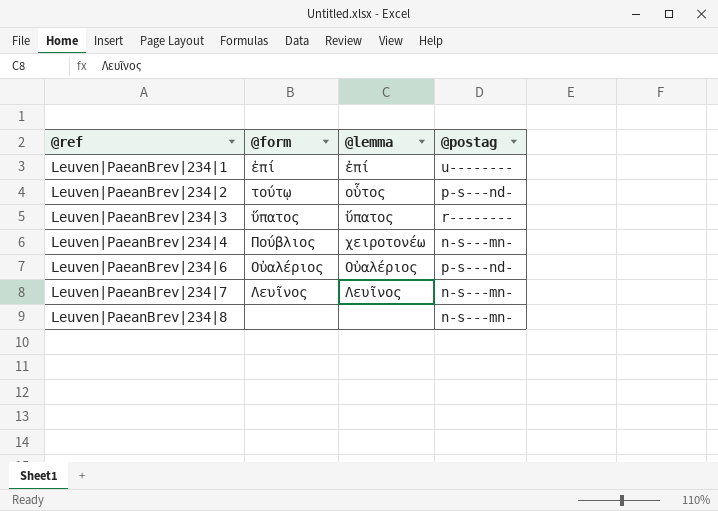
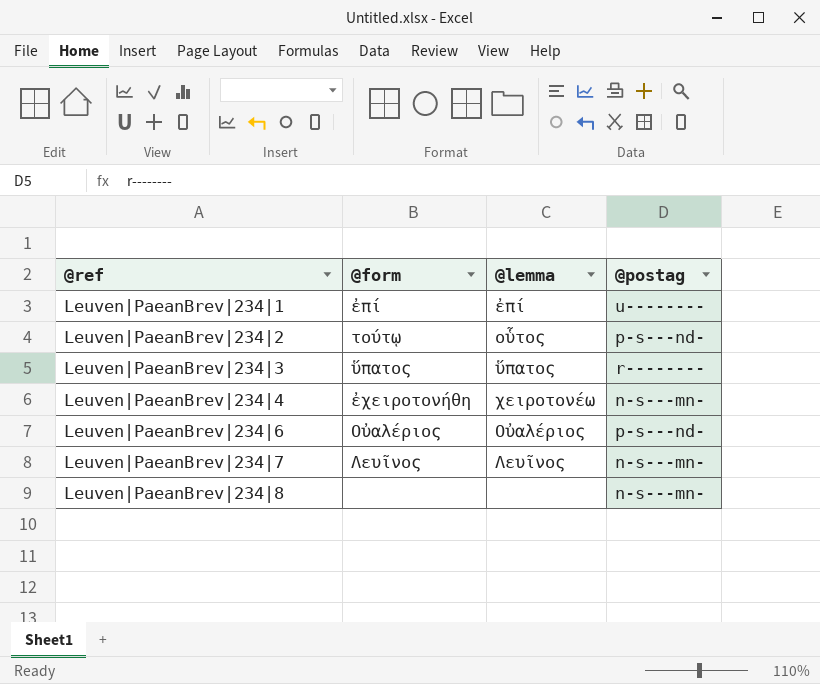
Leuven|PaeanBrev|234|4 | @form: Πούβλιος -> ἐχειροτονήθη

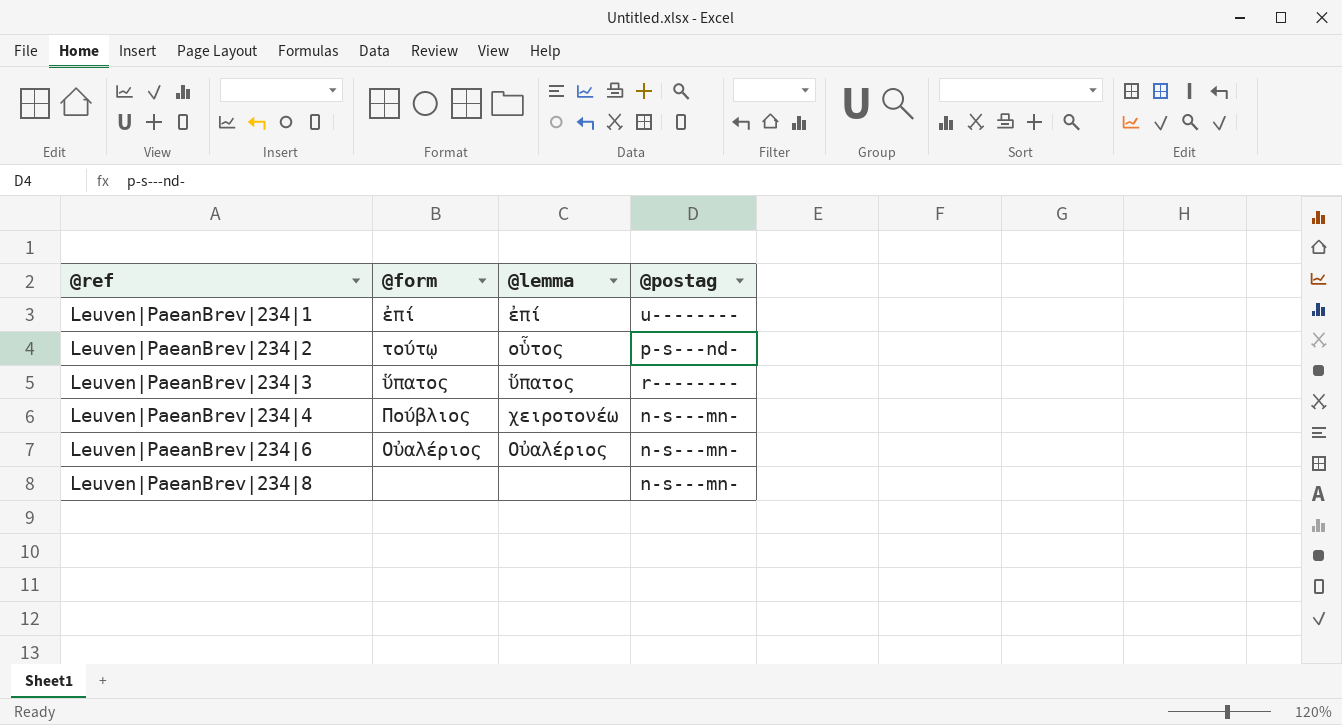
row Leuven|PaeanBrev|234|7: Λευῖνος | Λευῖνος | n-s---mn- -> none
Leuven|PaeanBrev|234|4 | @form: ἐχειροτονήθη -> Πούβλιος
Leuven|PaeanBrev|234|6 | @postag: p-s---nd- -> n-s---mn-

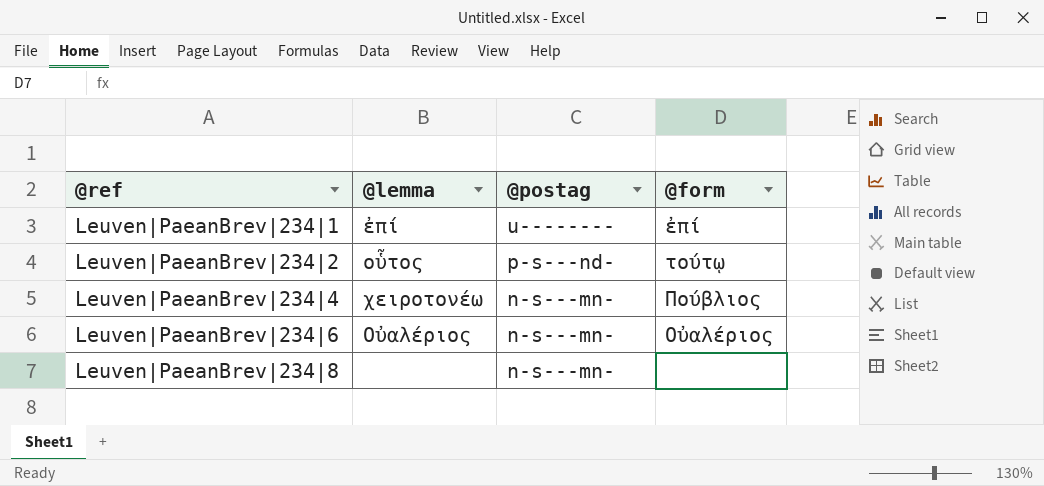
column @form | position: 2 -> 4
row Leuven|PaeanBrev|234|3: ὕπατος | ὕπατος | r-------- -> none

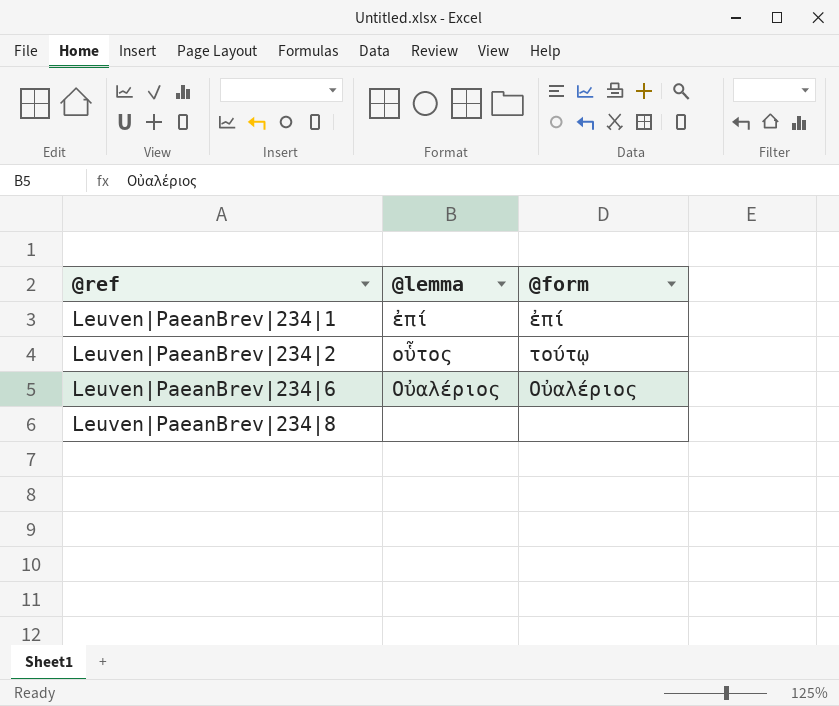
column @postag | position: 3 -> none
row Leuven|PaeanBrev|234|4: χειροτονέω | n-s---mn- | Πούβλιος -> none

